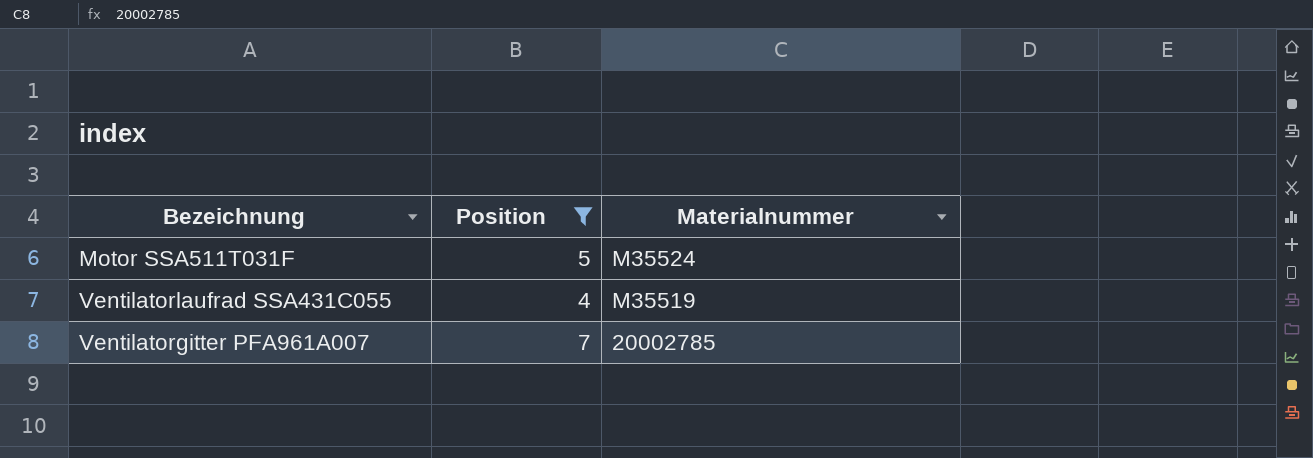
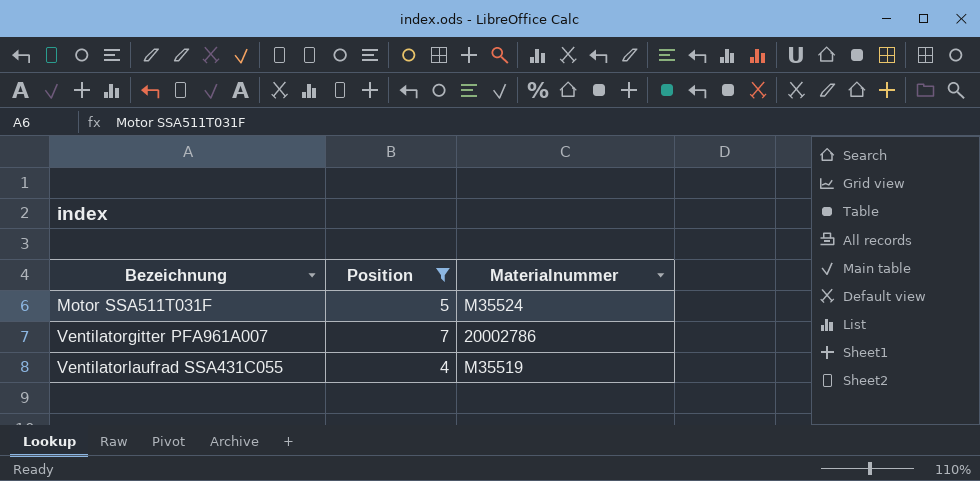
row order: Materialnummer descending -> Bezeichnung ascending
Ventilatorgitter PFA961A007 | Materialnummer: 20002785 -> 20002786

